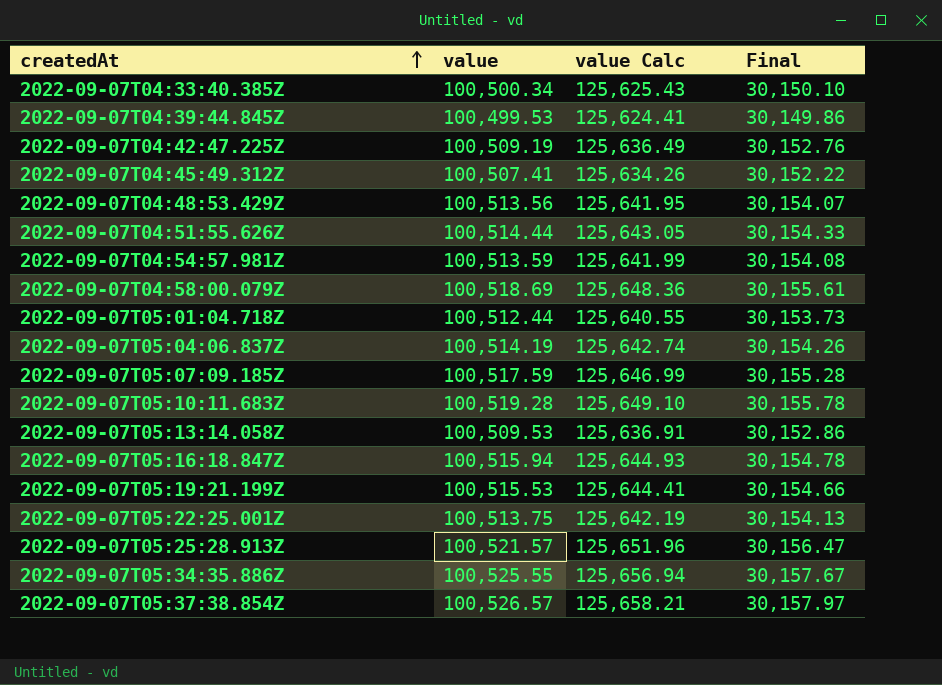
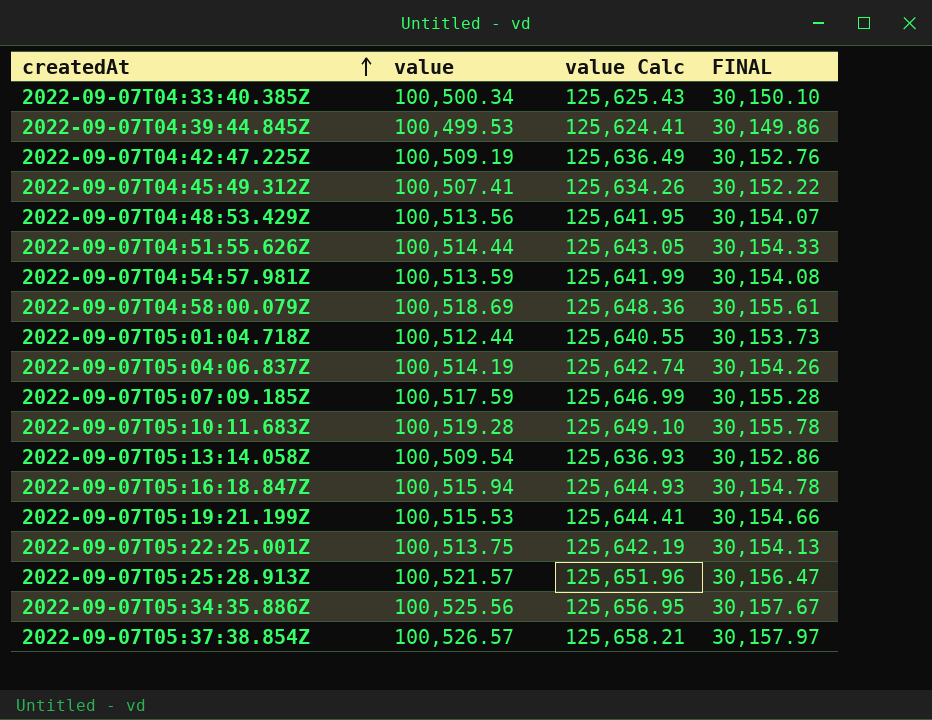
column name: Final -> FINAL
2022-09-07T05:13:14.058Z | value: 100,509.53 -> 100,509.54
2022-09-07T05:13:14.058Z | value Calc: 125,636.91 -> 125,636.93
2022-09-07T05:34:35.886Z | value: 100,525.55 -> 100,525.56
2022-09-07T05:34:35.886Z | value Calc: 125,656.94 -> 125,656.95

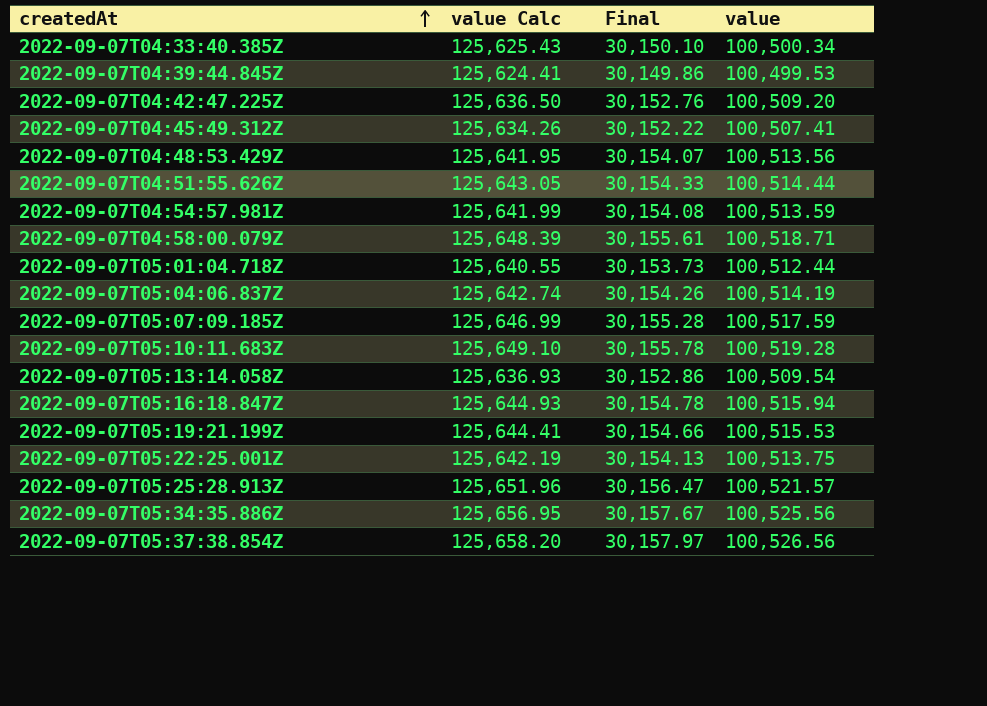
column name: FINAL -> Final
column value | position: 2 -> 4
2022-09-07T04:42:47.225Z | value Calc: 125,636.49 -> 125,636.50
2022-09-07T04:42:47.225Z | value: 100,509.19 -> 100,509.20
2022-09-07T04:58:00.079Z | value Calc: 125,648.36 -> 125,648.39
2022-09-07T04:58:00.079Z | value: 100,518.69 -> 100,518.71
2022-09-07T05:37:38.854Z | value Calc: 125,658.21 -> 125,658.20
2022-09-07T05:37:38.854Z | value: 100,526.57 -> 100,526.56

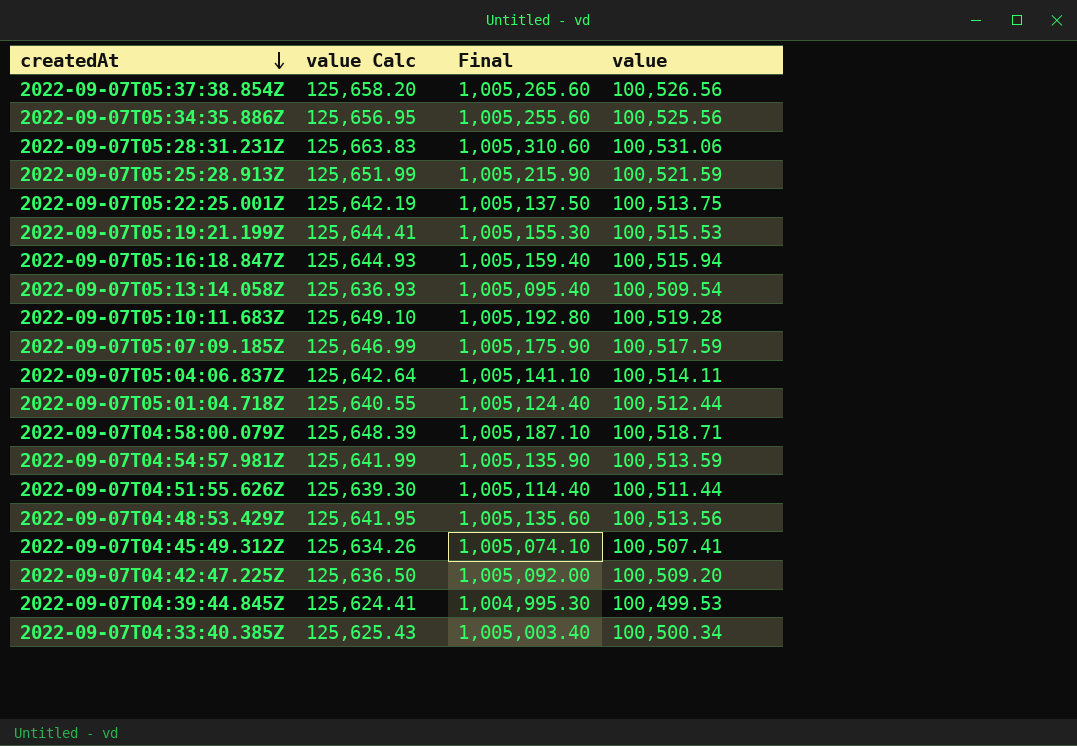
row order: createdAt ascending -> createdAt descending
column Final | formula: [value] * 0.3 -> [value] * 10
row 2022-09-07T05:28:31.231Z: none -> 125,663.83 | 1,005,310.60 | 100,531.06
2022-09-07T05:25:28.913Z | value Calc: 125,651.96 -> 125,651.99
2022-09-07T05:25:28.913Z | value: 100,521.57 -> 100,521.59
2022-09-07T05:04:06.837Z | value Calc: 125,642.74 -> 125,642.64
2022-09-07T05:04:06.837Z | value: 100,514.19 -> 100,514.11
2022-09-07T04:51:55.626Z | value Calc: 125,643.05 -> 125,639.30
2022-09-07T04:51:55.626Z | value: 100,514.44 -> 100,511.44

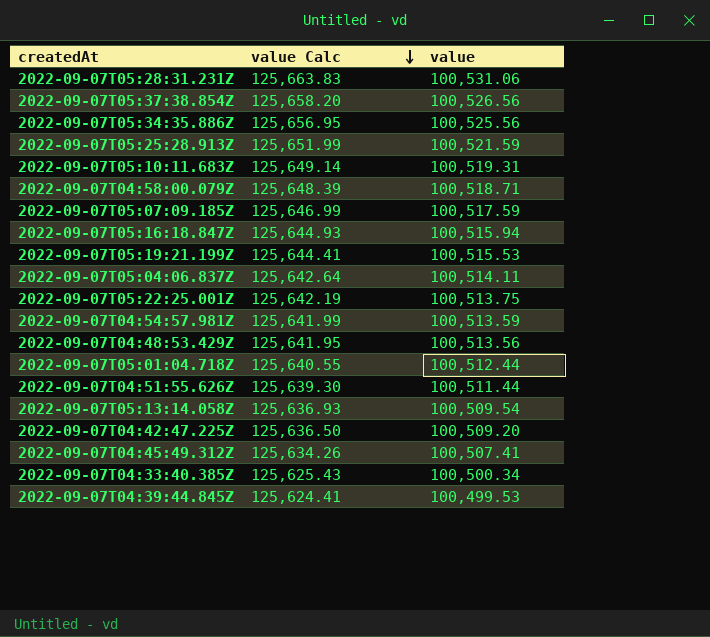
row order: createdAt descending -> value Calc descending
column Final | formula: [value] * 10 -> none
2022-09-07T05:10:11.683Z | value Calc: 125,649.10 -> 125,649.14
2022-09-07T05:10:11.683Z | value: 100,519.28 -> 100,519.31

